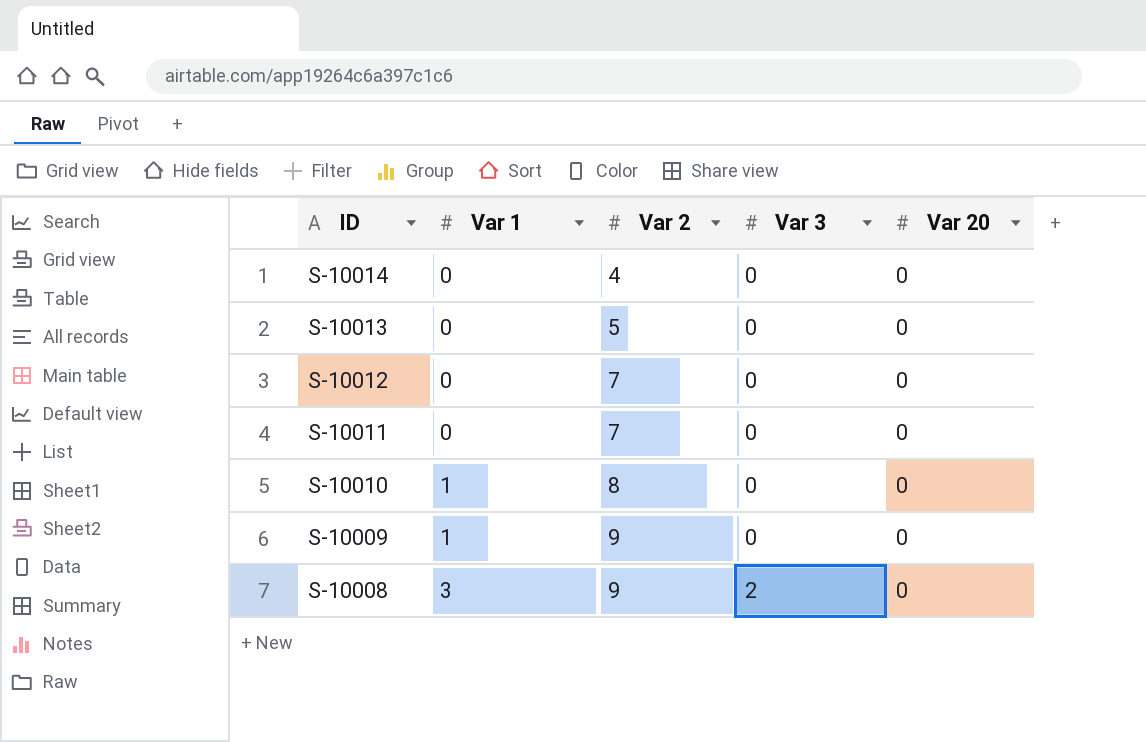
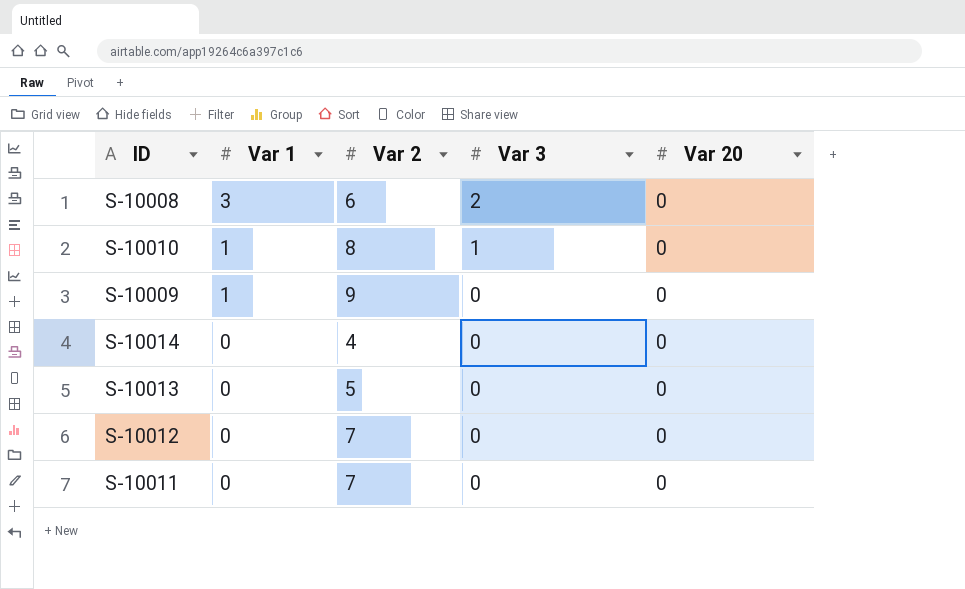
row order: ID descending -> Var 1 descending
S-10008 | Var 2: 9 -> 6
S-10010 | Var 3: 0 -> 1

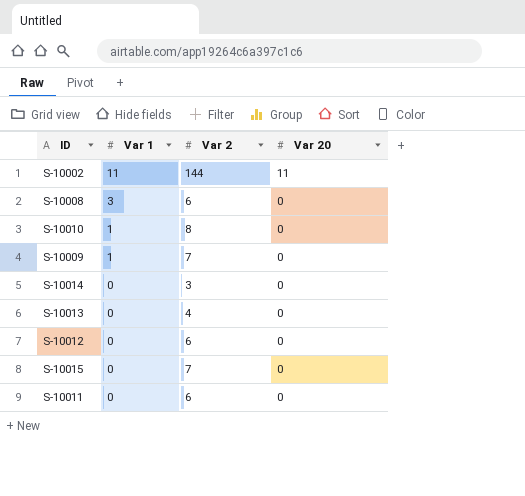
column Var 3 | position: 4 -> none
row S-10002: none -> 11 | 144 | 11
S-10009 | Var 2: 9 -> 7
S-10014 | Var 2: 4 -> 3
S-10013 | Var 2: 5 -> 4
S-10012 | Var 2: 7 -> 6
row S-10015: none -> 0 | 7 | 0
S-10011 | Var 2: 7 -> 6

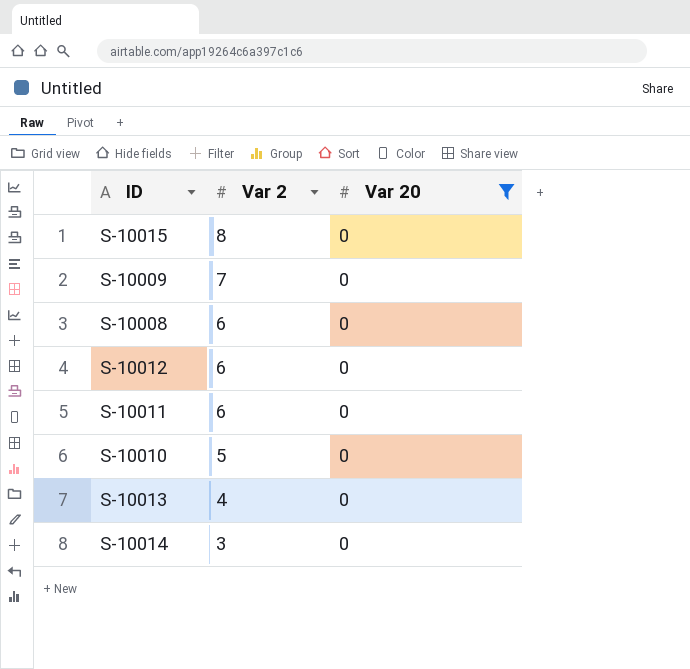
filter: none -> Var 20 = 0
row order: Var 1 descending -> Var 2 descending
column Var 1 | position: 2 -> none
S-10015 | Var 2: 7 -> 8
S-10010 | Var 2: 8 -> 5

